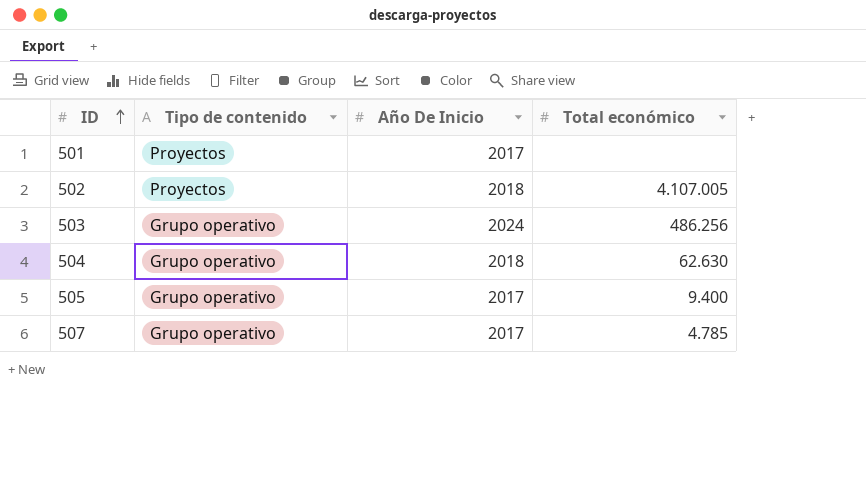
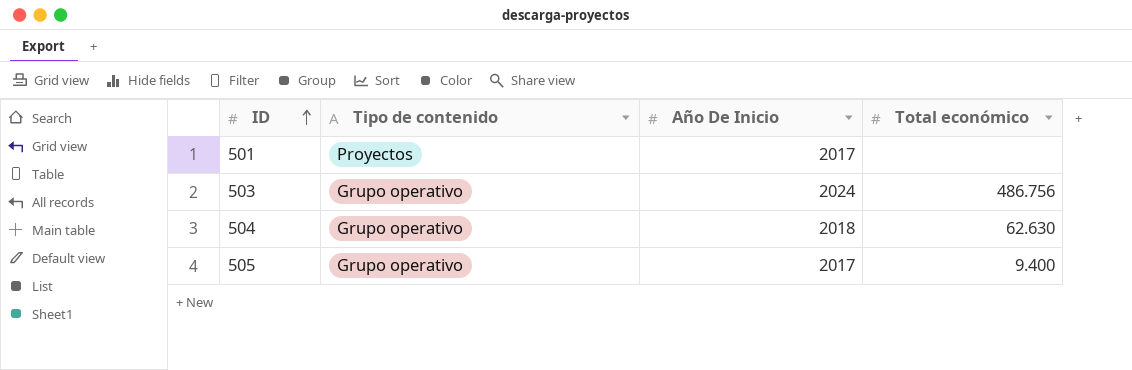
row 502: Proyectos | 2018 | 4.107.005 -> none
row 507: Grupo operativo | 2017 | 4.785 -> none
503 | Total económico: 486.256 -> 486.756

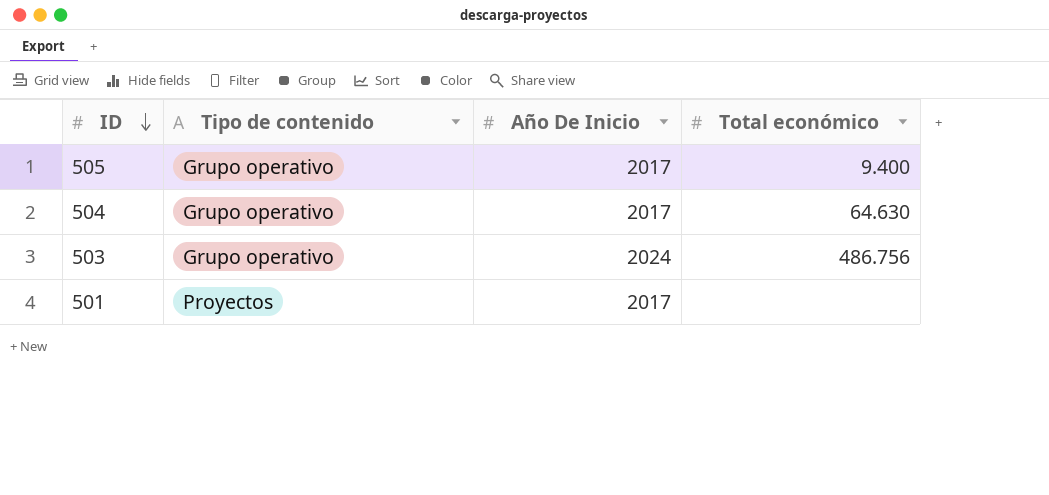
row order: ID ascending -> ID descending
504 | Año De Inicio: 2018 -> 2017
504 | Total económico: 62.630 -> 64.630

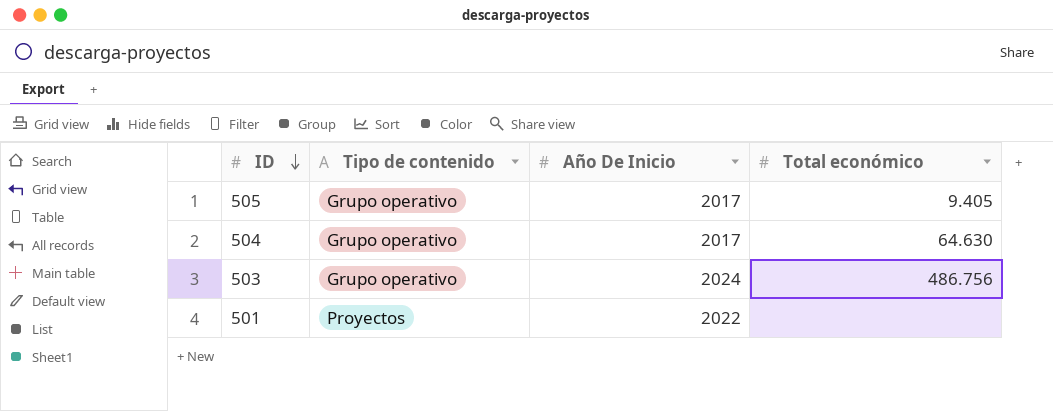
505 | Total económico: 9.400 -> 9.405
501 | Año De Inicio: 2017 -> 2022

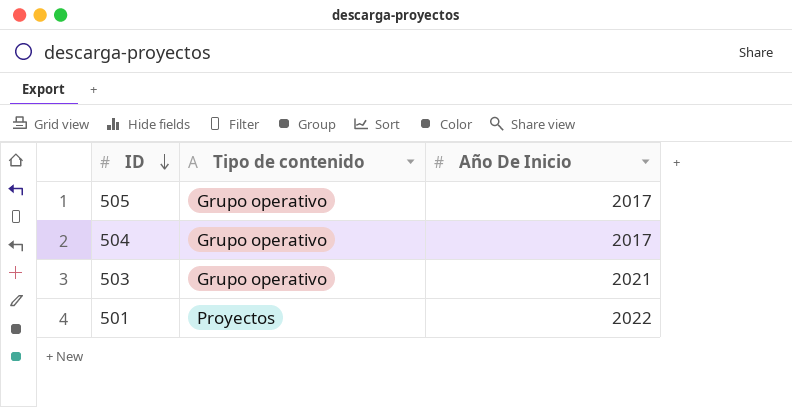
column Total económico | position: 4 -> none
503 | Año De Inicio: 2024 -> 2021

